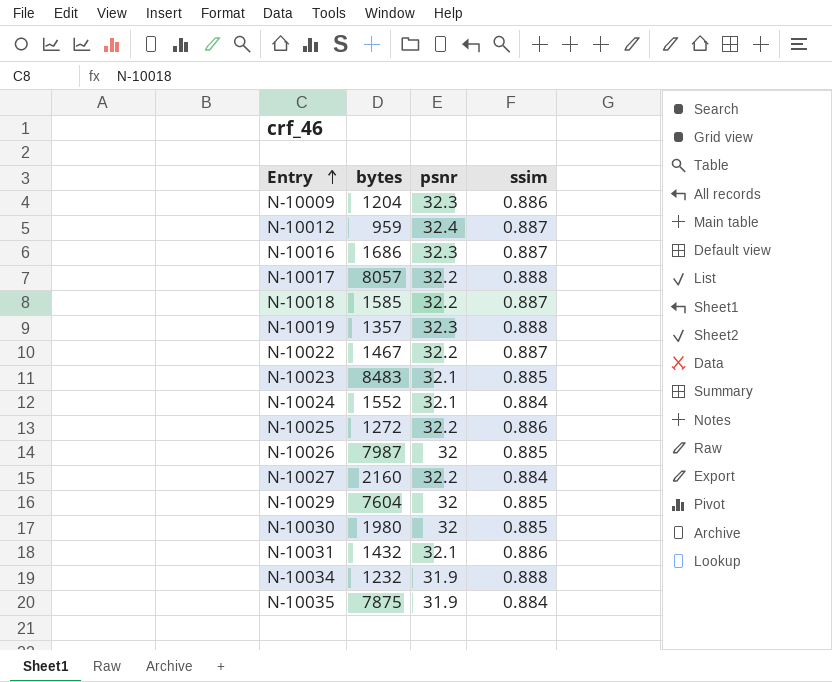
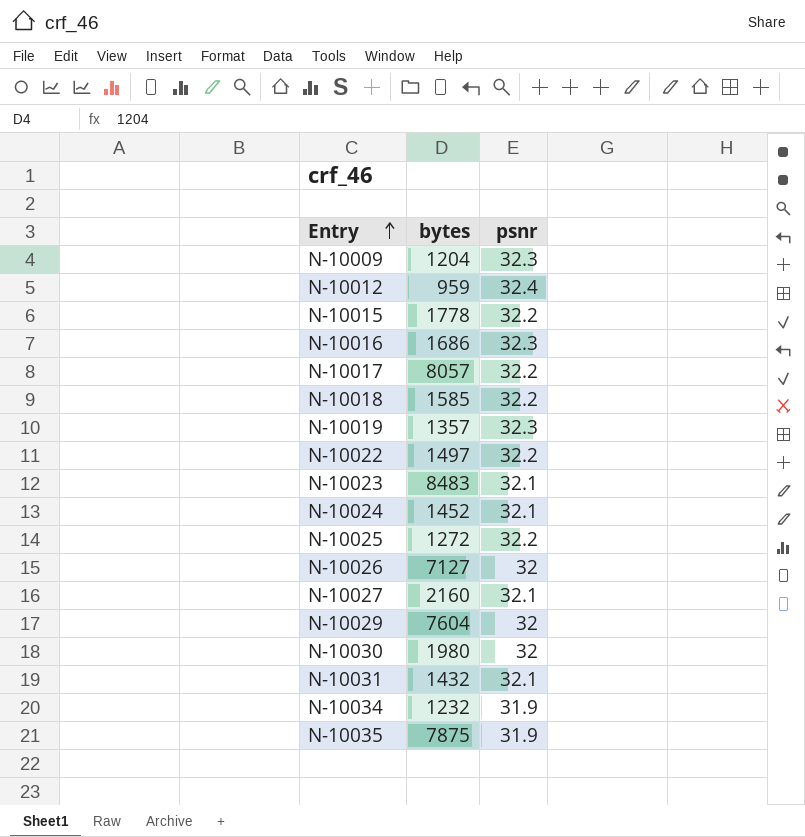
column ssim | position: 4 -> none
row N-10015: none -> 1778 | 32.2
N-10022 | bytes: 1467 -> 1497
N-10024 | bytes: 1552 -> 1452
N-10026 | bytes: 7987 -> 7127
N-10027 | psnr: 32.2 -> 32.1

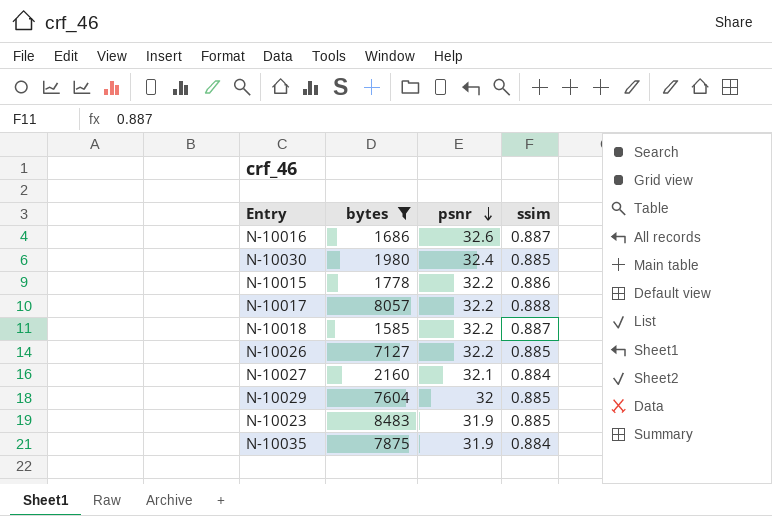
filter: none -> bytes >= 1585
row order: Entry ascending -> psnr descending
column ssim | position: none -> 4
N-10016 | psnr: 32.3 -> 32.6
N-10030 | psnr: 32 -> 32.4
N-10026 | psnr: 32 -> 32.2
N-10023 | psnr: 32.1 -> 31.9

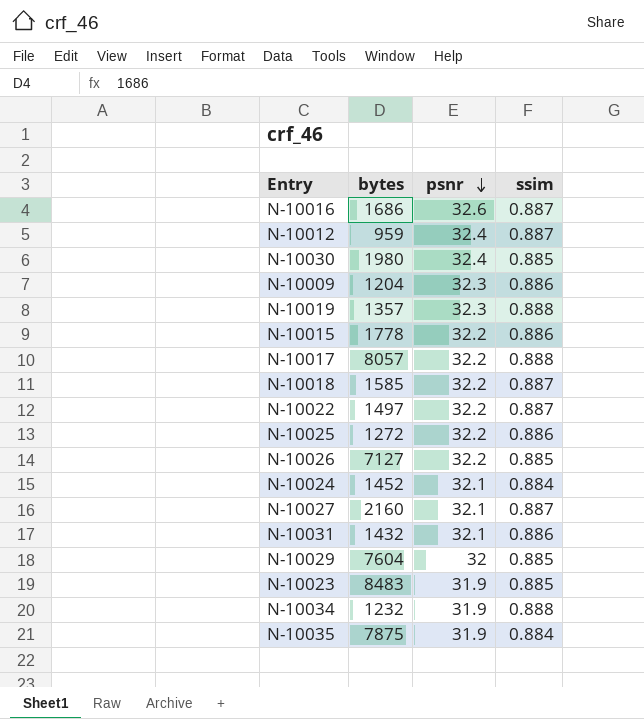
filter: bytes >= 1585 -> none
N-10027 | ssim: 0.884 -> 0.887

